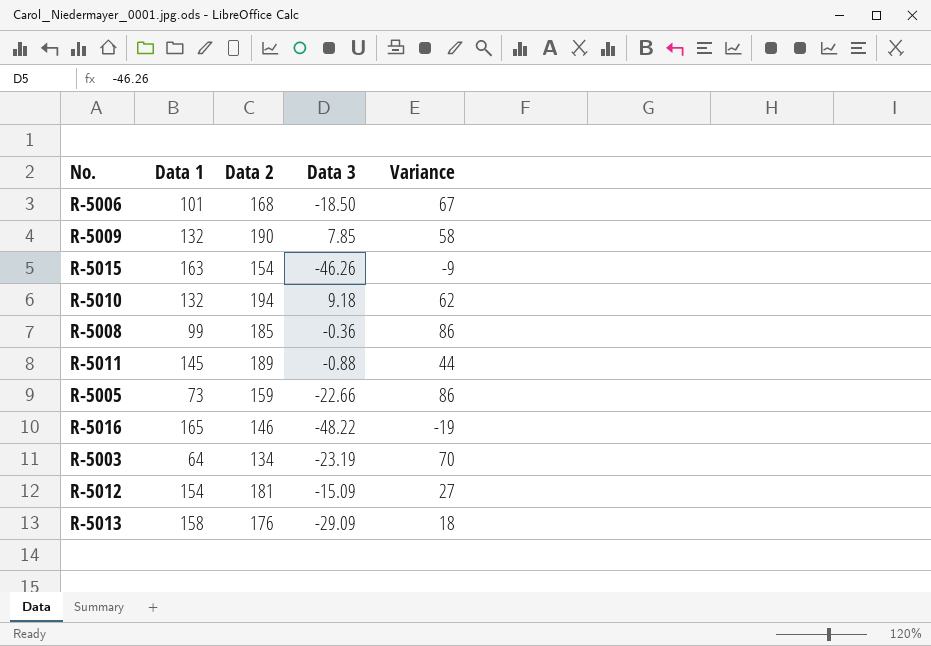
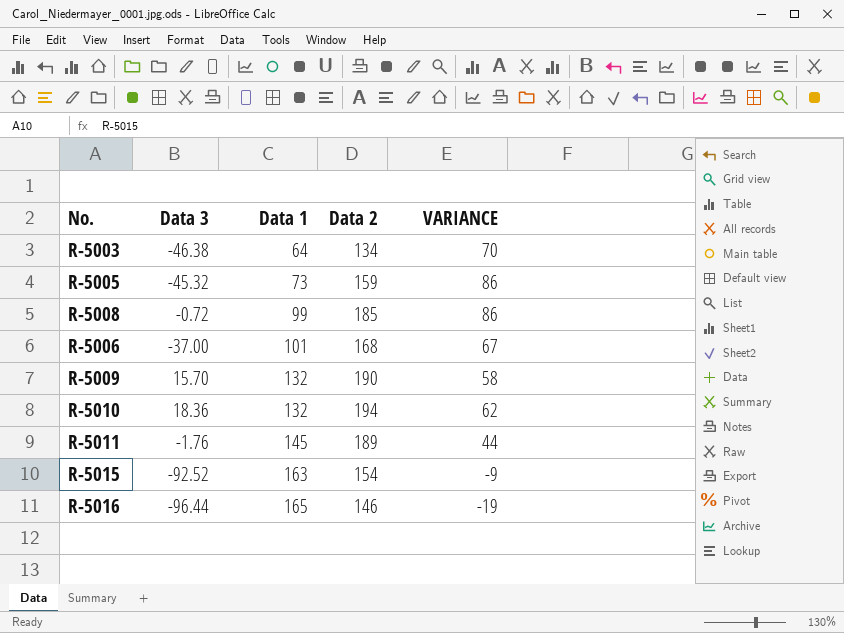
row order: none -> Data 1 ascending
column Data 3 | position: 4 -> 2
column name: Variance -> VARIANCE
row R-5012: 154 | 181 | -15.09 | 27 -> none
row R-5013: 158 | 176 | -29.09 | 18 -> none
R-5003 | Data 3: -23.19 -> -46.38
R-5005 | Data 3: -22.66 -> -45.32
R-5008 | Data 3: -0.36 -> -0.72
R-5006 | Data 3: -18.50 -> -37.00
R-5009 | Data 3: 7.85 -> 15.70
R-5010 | Data 3: 9.18 -> 18.36
R-5011 | Data 3: -0.88 -> -1.76
R-5015 | Data 3: -46.26 -> -92.52
R-5016 | Data 3: -48.22 -> -96.44

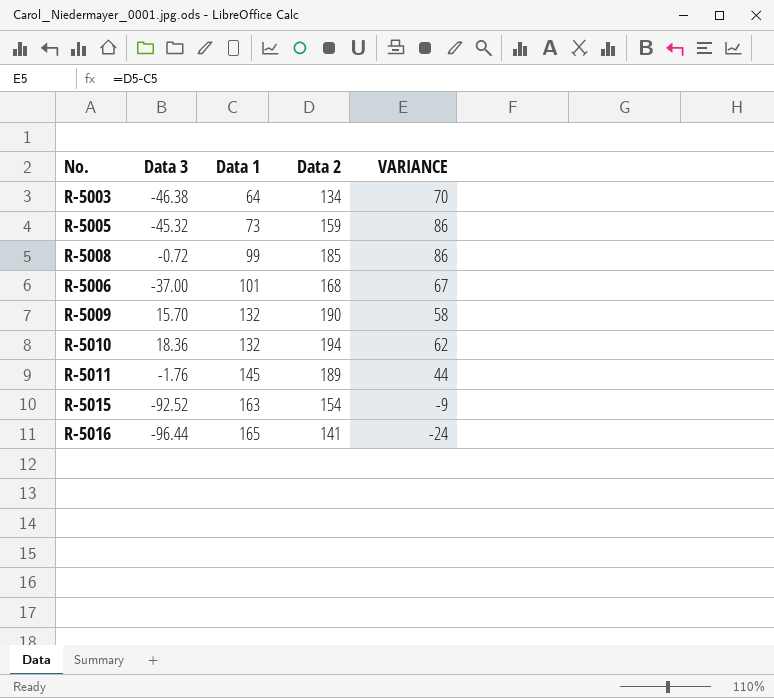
R-5016 | Data 2: 146 -> 141
R-5016 | VARIANCE: -19 -> -24

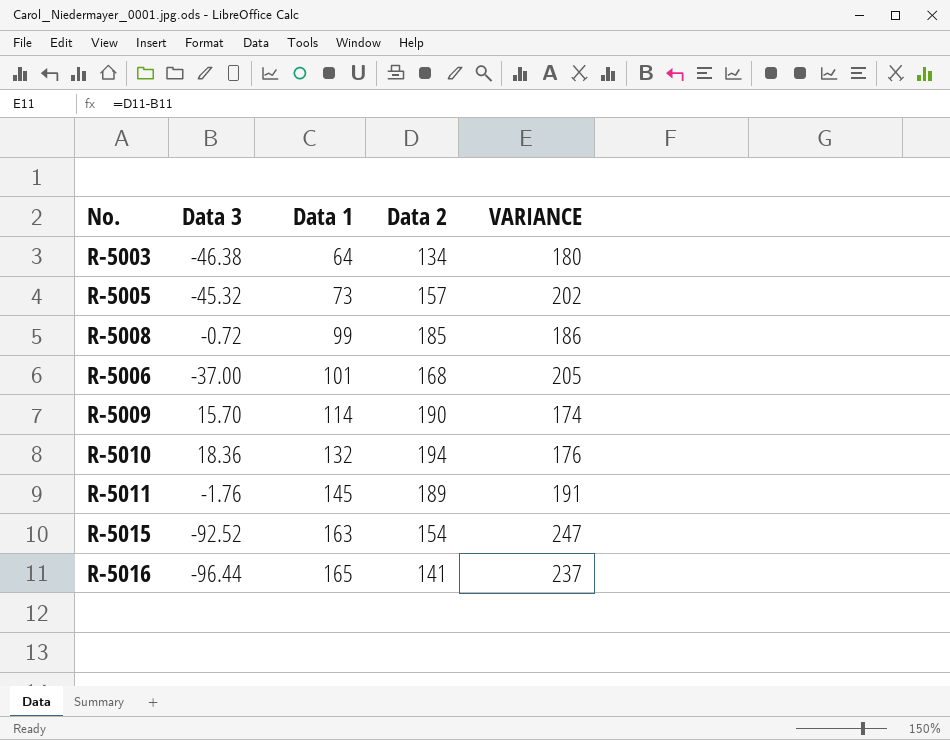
column VARIANCE | formula: [Data 2] - [Data 1] -> [Data 2] - [Data 3]
R-5005 | Data 2: 159 -> 157
R-5009 | Data 1: 132 -> 114

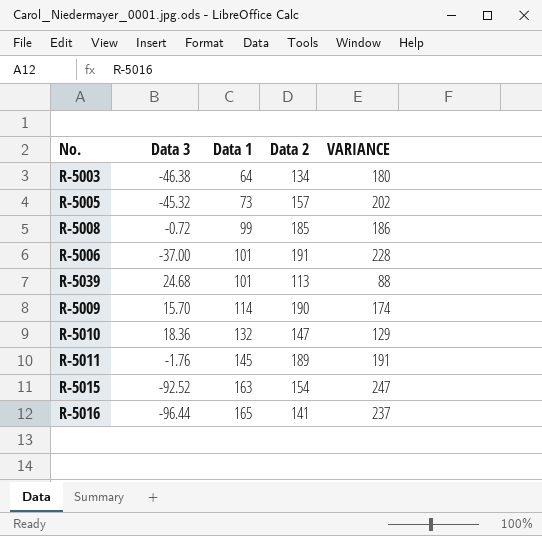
R-5006 | Data 2: 168 -> 191
R-5006 | VARIANCE: 205 -> 228
row R-5039: none -> 24.68 | 101 | 113 | 88
R-5010 | Data 2: 194 -> 147
R-5010 | VARIANCE: 176 -> 129

